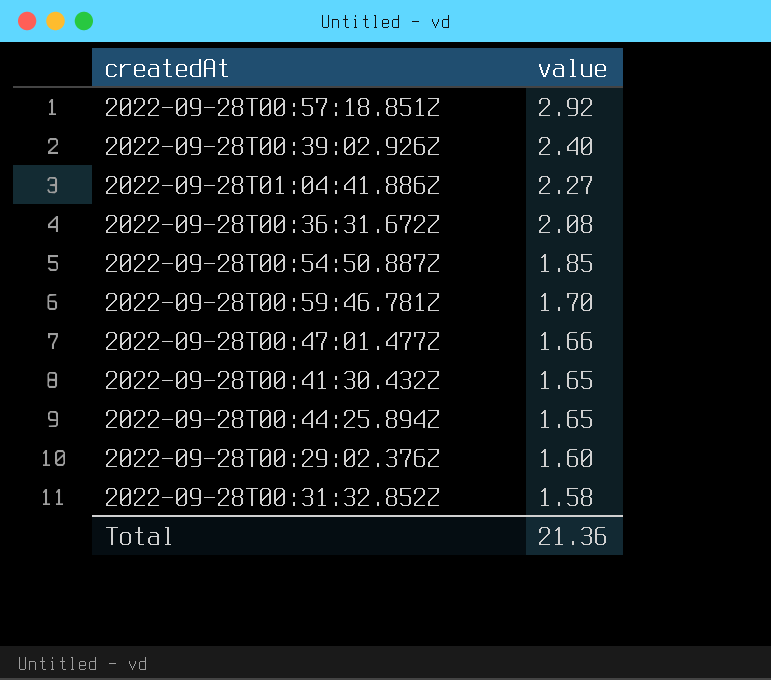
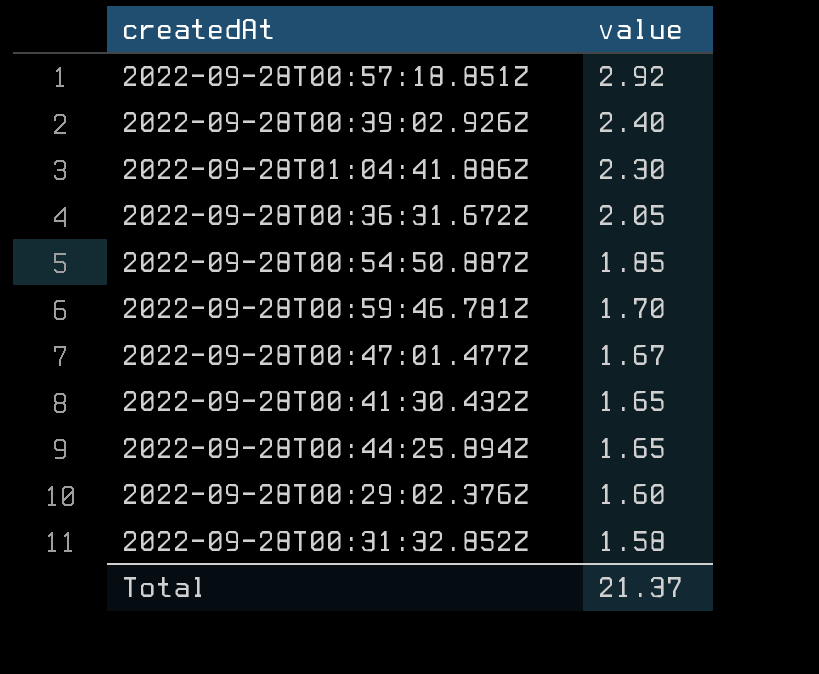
2022-09-28T01:04:41.886Z | value: 2.27 -> 2.30
2022-09-28T00:36:31.672Z | value: 2.08 -> 2.05
2022-09-28T00:47:01.477Z | value: 1.66 -> 1.67
Total | value: 21.36 -> 21.37

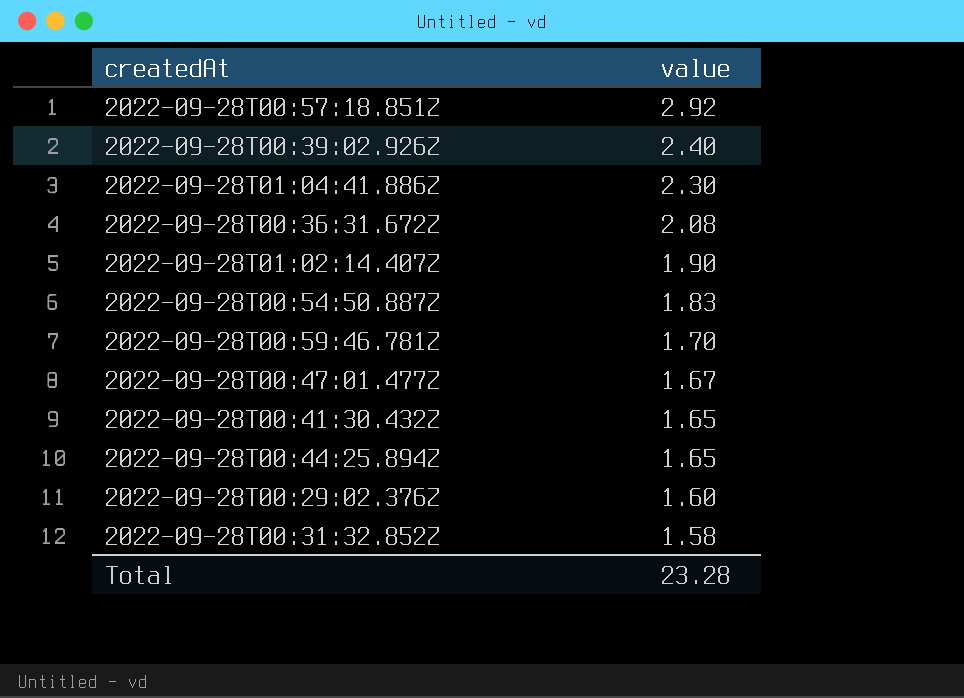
2022-09-28T00:36:31.672Z | value: 2.05 -> 2.08
row 2022-09-28T01:02:14.407Z: none -> 1.90
2022-09-28T00:54:50.887Z | value: 1.85 -> 1.83
Total | value: 21.37 -> 23.28

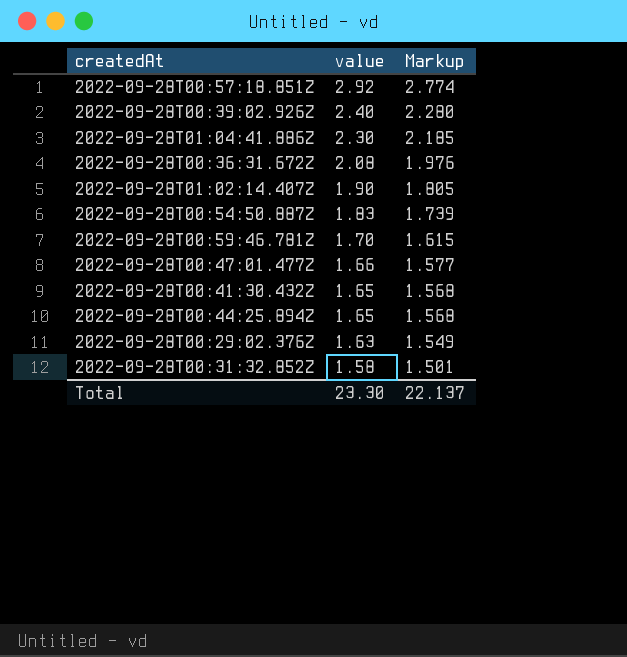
column Markup | formula: none -> [value] * 0.95
2022-09-28T00:47:01.477Z | value: 1.67 -> 1.66
2022-09-28T00:29:02.376Z | value: 1.60 -> 1.63
Total | value: 23.28 -> 23.30

